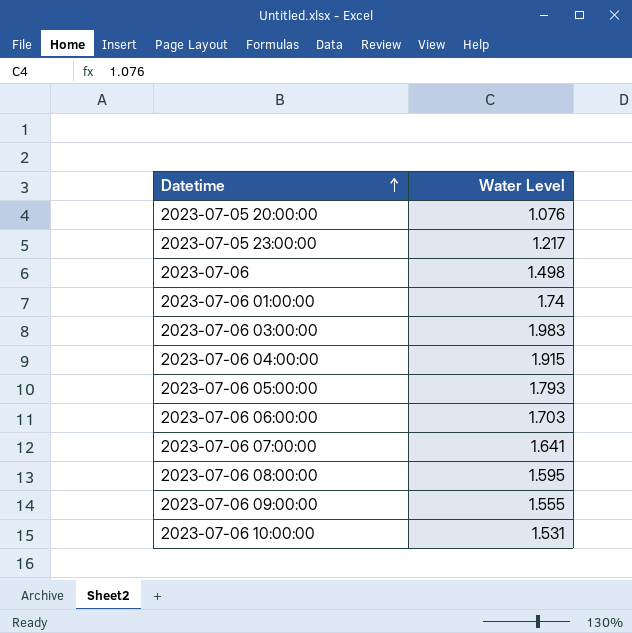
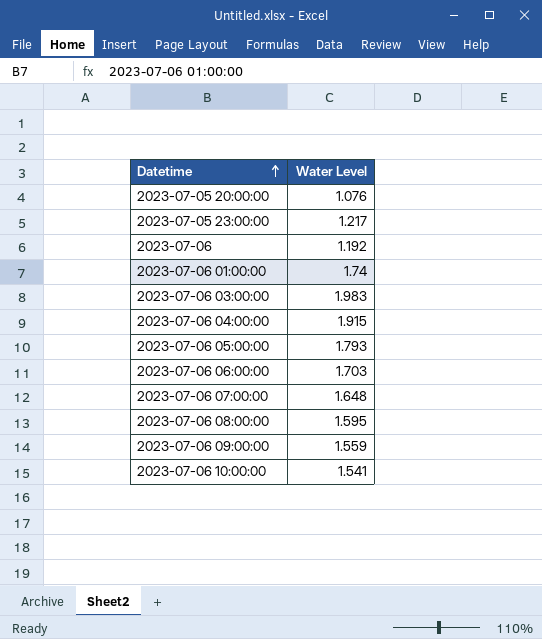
2023-07-06 | Water Level: 1.498 -> 1.192
2023-07-06 07:00:00 | Water Level: 1.641 -> 1.648
2023-07-06 09:00:00 | Water Level: 1.555 -> 1.559
2023-07-06 10:00:00 | Water Level: 1.531 -> 1.541

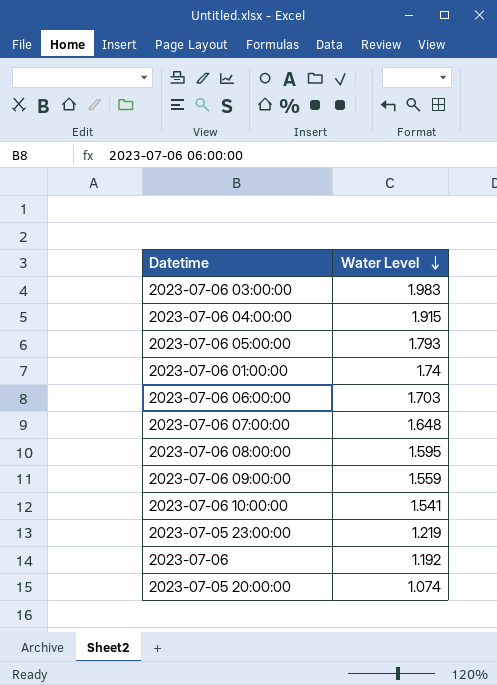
row order: Datetime ascending -> Water Level descending
2023-07-05 23:00:00 | Water Level: 1.217 -> 1.219
2023-07-05 20:00:00 | Water Level: 1.076 -> 1.074

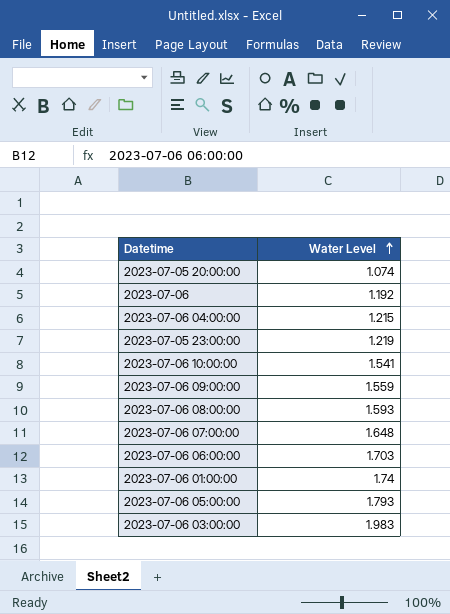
row order: Water Level descending -> Water Level ascending
2023-07-06 04:00:00 | Water Level: 1.915 -> 1.215
2023-07-06 08:00:00 | Water Level: 1.595 -> 1.593

